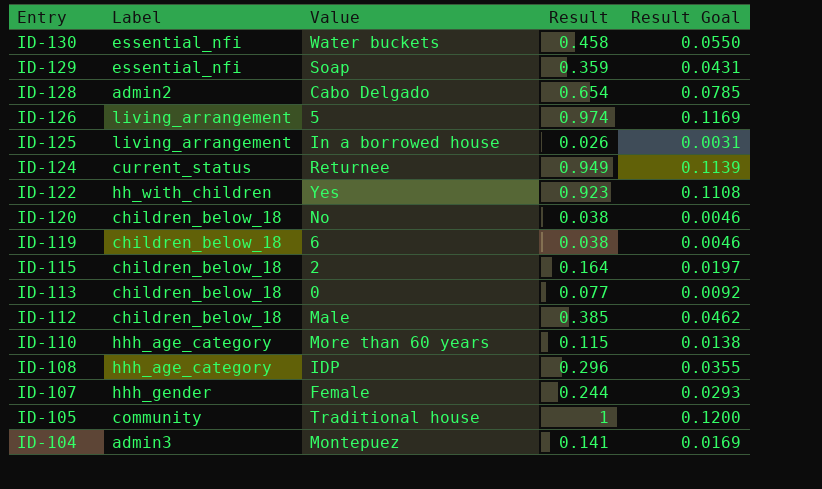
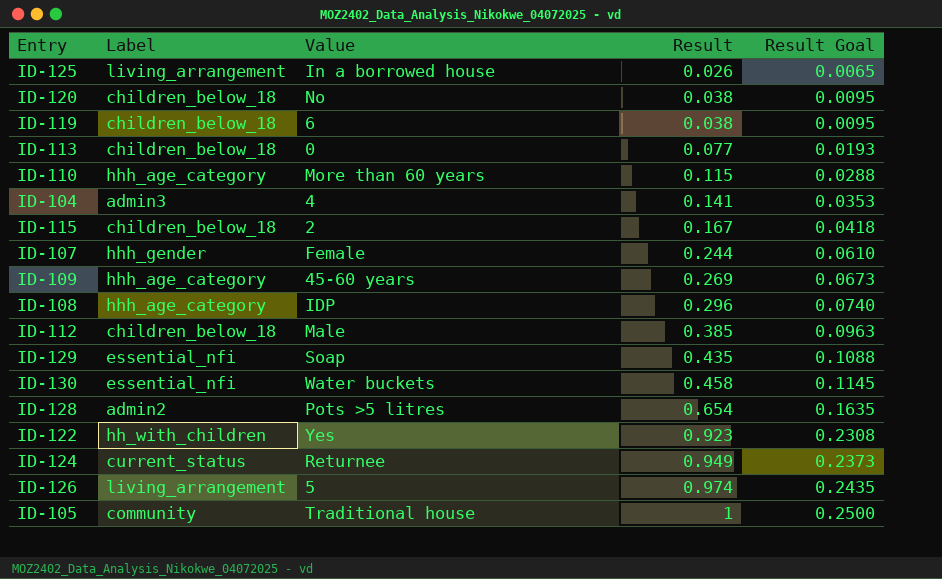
row order: Entry descending -> Result ascending
column Result Goal | formula: [Result] * 0.12 -> [Result] * 0.25
ID-104 | Value: Montepuez -> 4
ID-115 | Result: 0.164 -> 0.167
row ID-109: none -> hhh_age_category | 45-60 years | 0.269 | 0.0673
ID-129 | Result: 0.359 -> 0.435
ID-128 | Value: Cabo Delgado -> Pots >5 litres

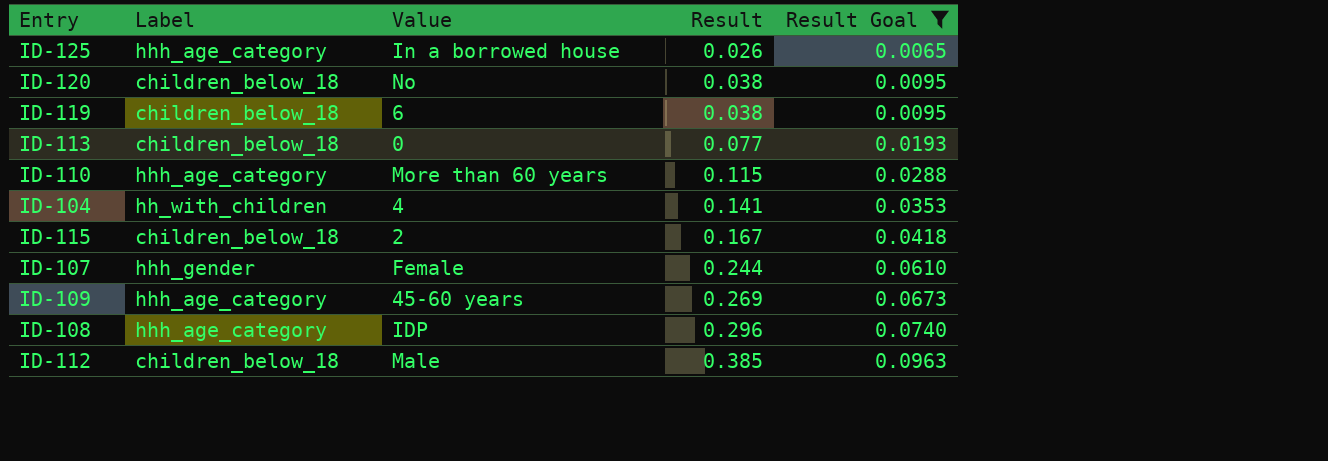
filter: none -> Result Goal <= 0.0963
ID-125 | Label: living_arrangement -> hhh_age_category
ID-104 | Label: admin3 -> hh_with_children

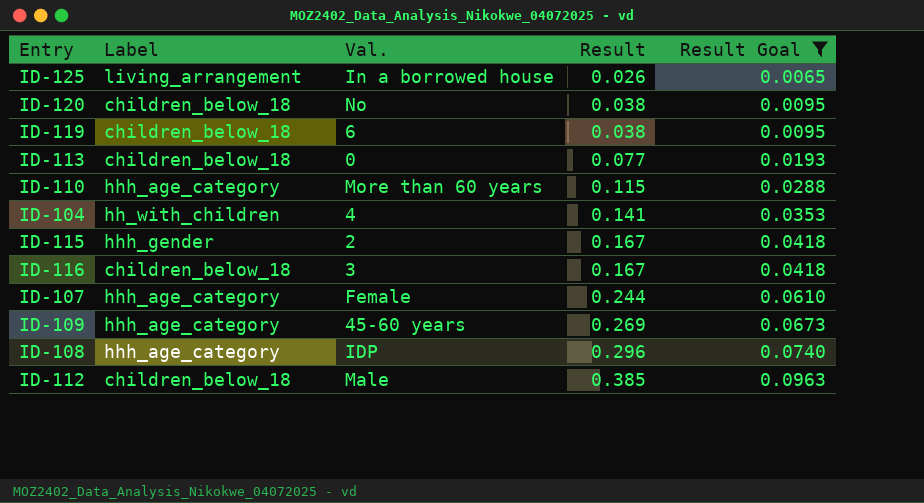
column name: Value -> Val.
ID-125 | Label: hhh_age_category -> living_arrangement
ID-115 | Label: children_below_18 -> hhh_gender
row ID-116: none -> children_below_18 | 3 | 0.167 | 0.0418
ID-107 | Label: hhh_gender -> hhh_age_category

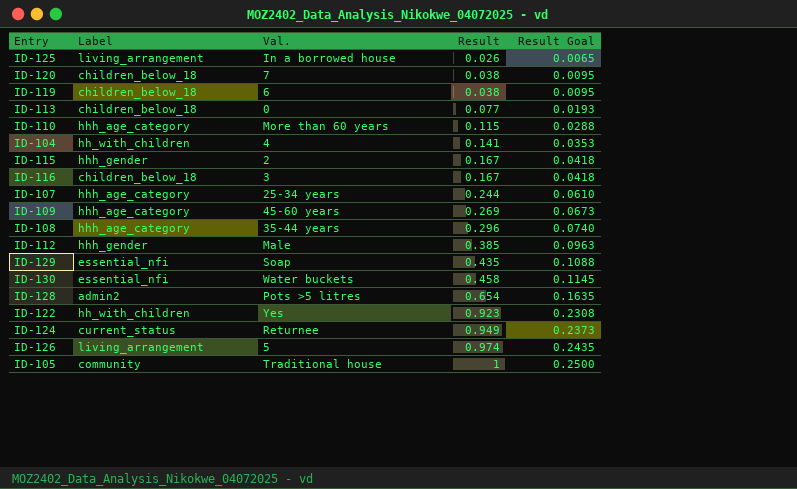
filter: Result Goal <= 0.0963 -> none
ID-120 | Val.: No -> 7
ID-107 | Val.: Female -> 25-34 years
ID-108 | Val.: IDP -> 35-44 years
ID-112 | Label: children_below_18 -> hhh_gender

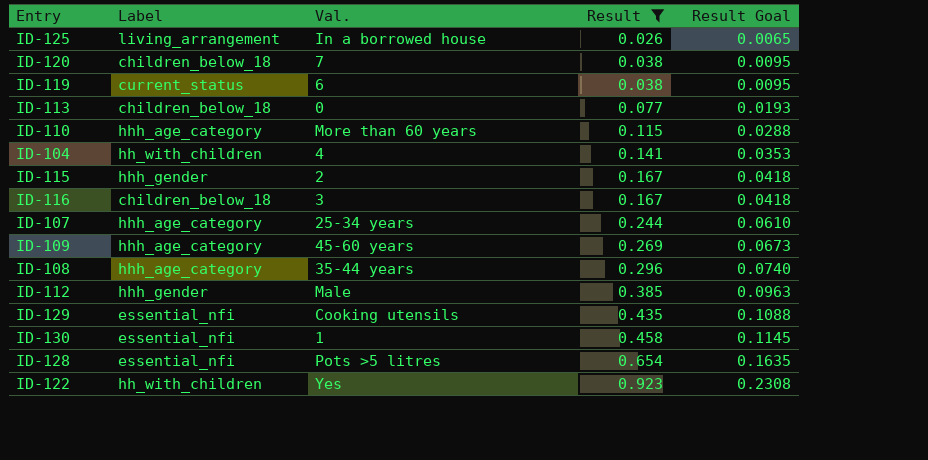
filter: none -> Result <= 0.923
ID-119 | Label: children_below_18 -> current_status
ID-129 | Val.: Soap -> Cooking utensils
ID-130 | Val.: Water buckets -> 1
ID-128 | Label: admin2 -> essential_nfi

